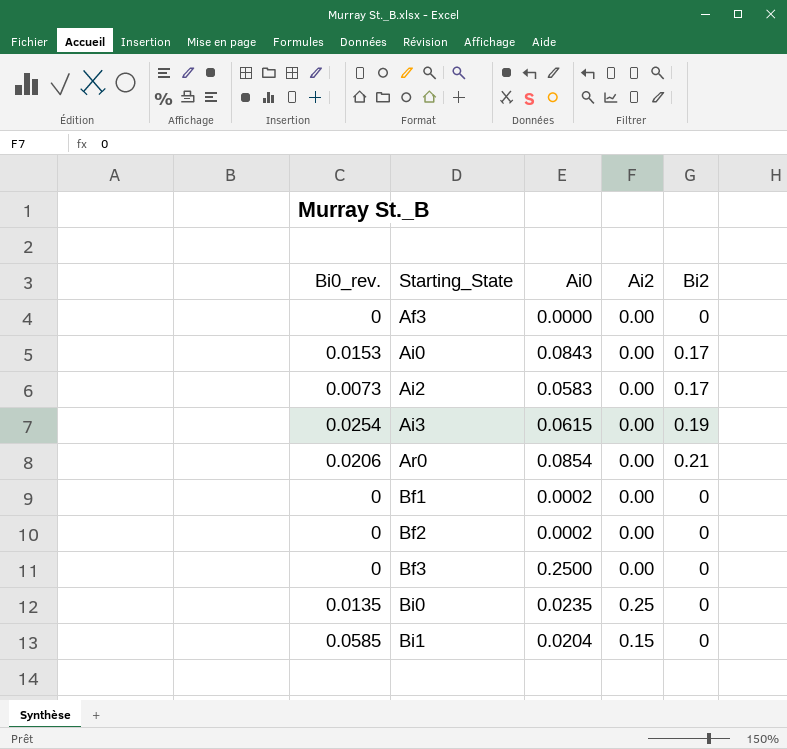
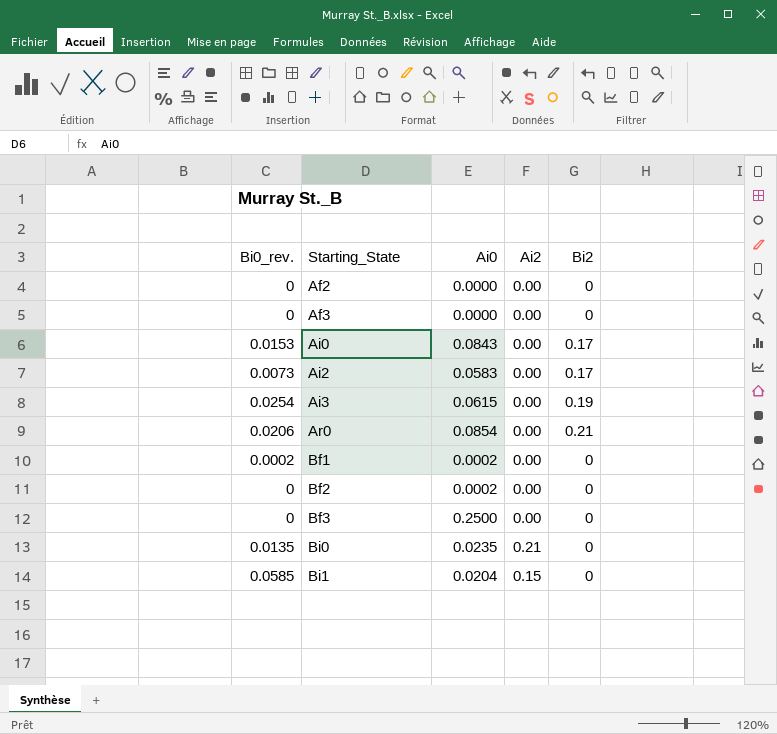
row Af2: none -> 0 | 0.0000 | 0.00 | 0
Bf1 | Bi0_rev.: 0 -> 0.0002
Bi0 | Ai2: 0.25 -> 0.21

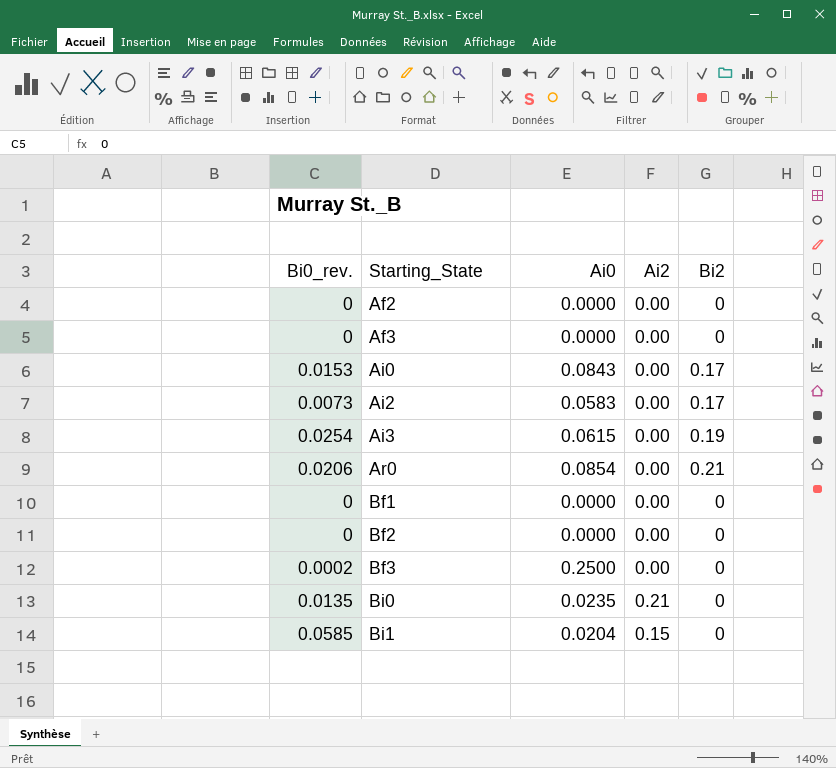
Bf1 | Bi0_rev.: 0.0002 -> 0
Bf1 | Ai0: 0.0002 -> 0.0000
Bf2 | Ai0: 0.0002 -> 0.0000
Bf3 | Bi0_rev.: 0 -> 0.0002

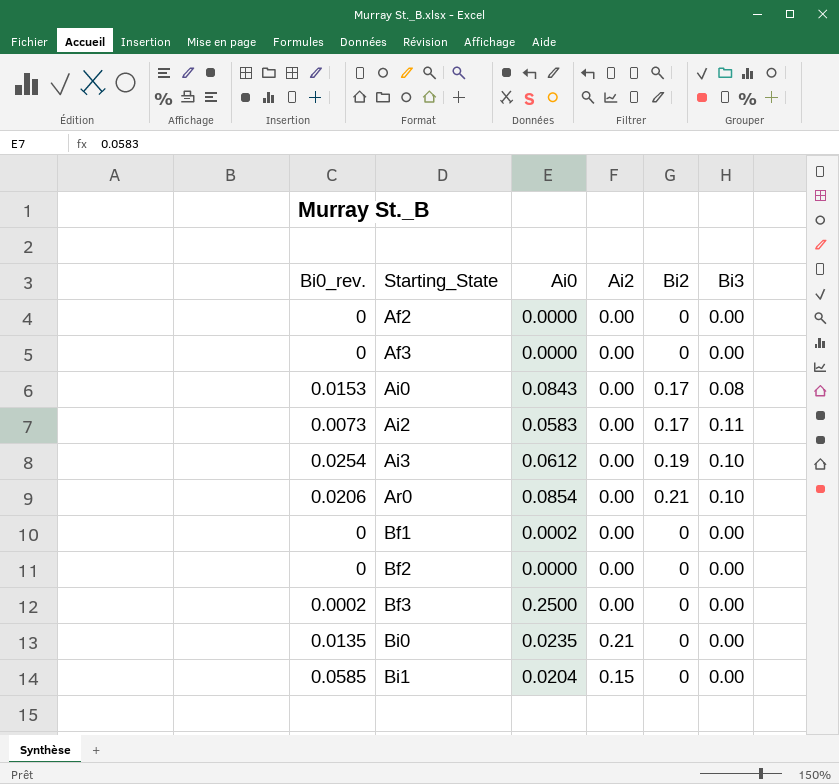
column Bi3 | position: none -> 6
Ai3 | Ai0: 0.0615 -> 0.0612
Bf1 | Ai0: 0.0000 -> 0.0002

